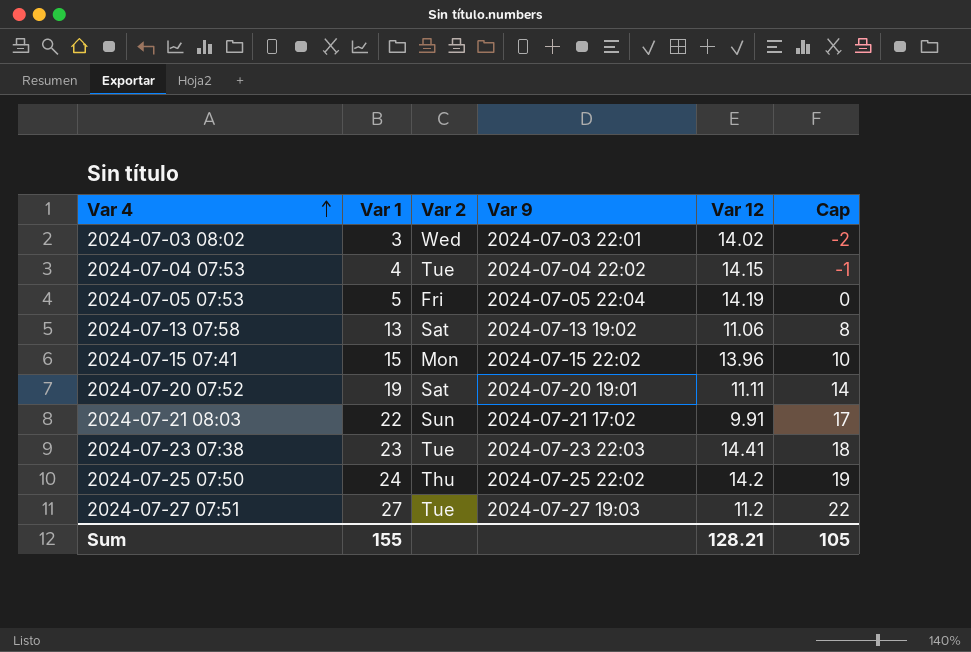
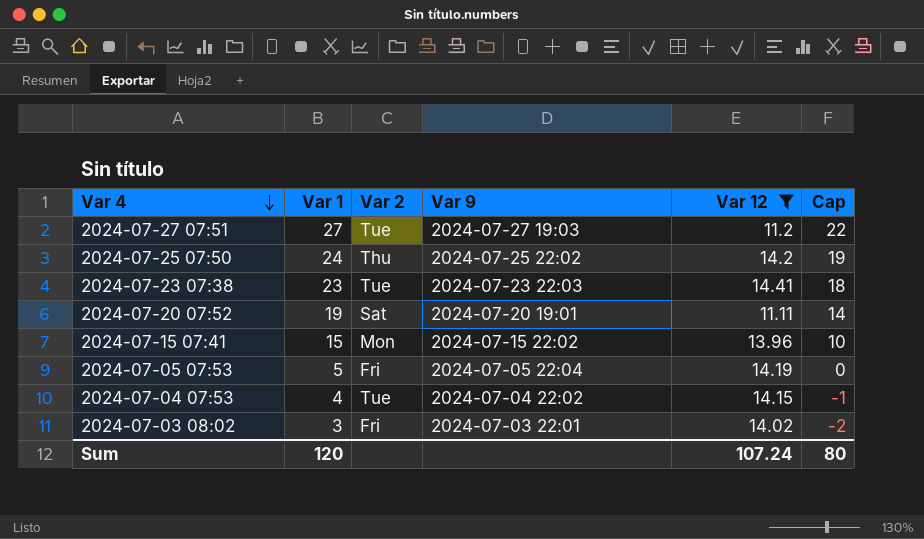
filter: none -> Var 12 >= 11.11
row order: Var 4 ascending -> Var 4 descending
2024-07-03 08:02 | Var 2: Wed -> Fri
Sum | Var 1: 155 -> 120
Sum | Var 12: 128.21 -> 107.24
Sum | Cap: 105 -> 80

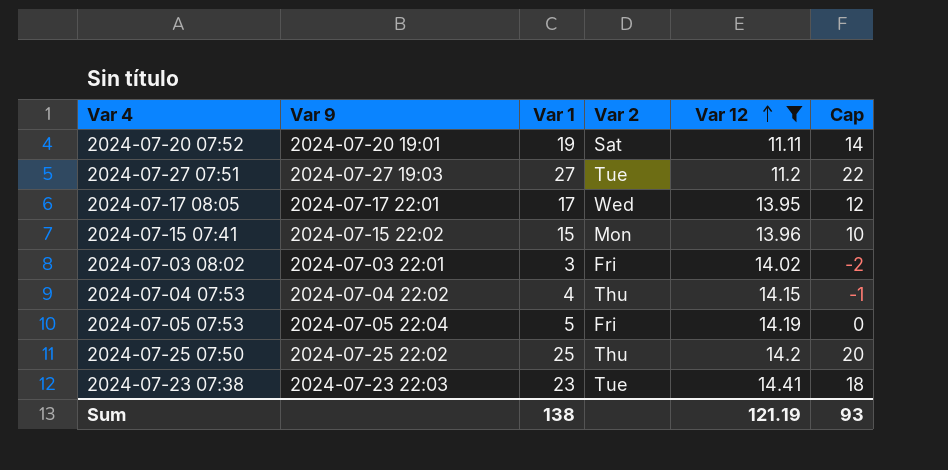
row order: Var 4 descending -> Var 12 ascending
column Var 9 | position: 4 -> 2
row 2024-07-17 08:05: none -> 2024-07-17 22:01 | 17 | Wed | 13.95 | 12
2024-07-04 07:53 | Var 2: Tue -> Thu
2024-07-25 07:50 | Var 1: 24 -> 25
2024-07-25 07:50 | Cap: 19 -> 20
Sum | Var 1: 120 -> 138
Sum | Var 12: 107.24 -> 121.19
Sum | Cap: 80 -> 93

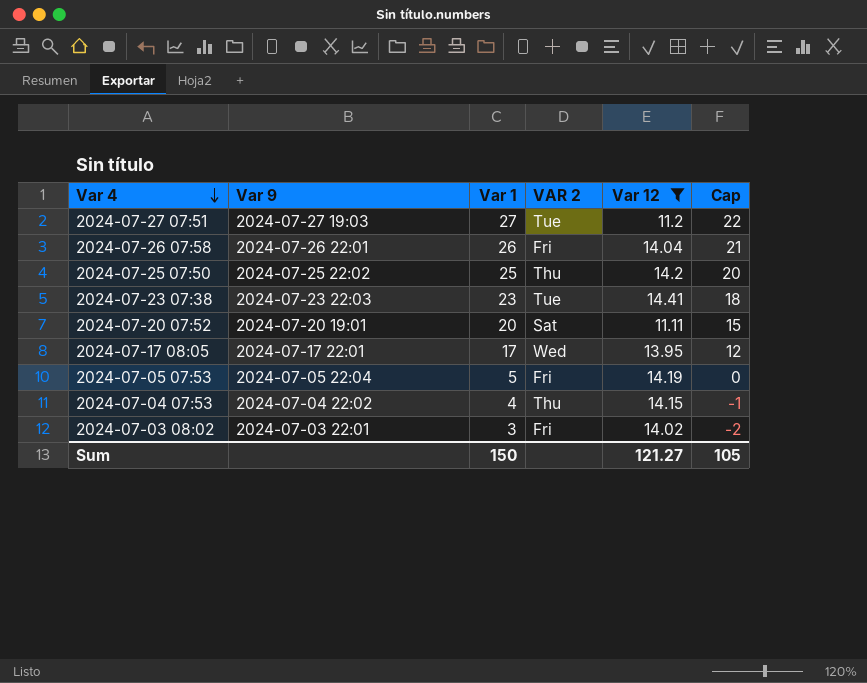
row order: Var 12 ascending -> Var 4 descending
column name: Var 2 -> VAR 2
row 2024-07-15 07:41: 2024-07-15 22:02 | 15 | Mon | 13.96 | 10 -> none
row 2024-07-26 07:58: none -> 2024-07-26 22:01 | 26 | Fri | 14.04 | 21
2024-07-20 07:52 | Var 1: 19 -> 20
2024-07-20 07:52 | Cap: 14 -> 15
Sum | Var 1: 138 -> 150
Sum | Var 12: 121.19 -> 121.27
Sum | Cap: 93 -> 105

